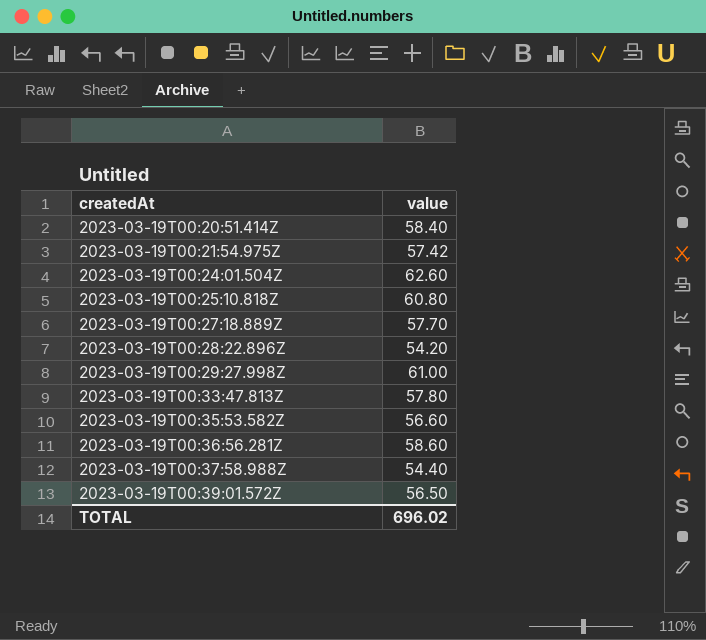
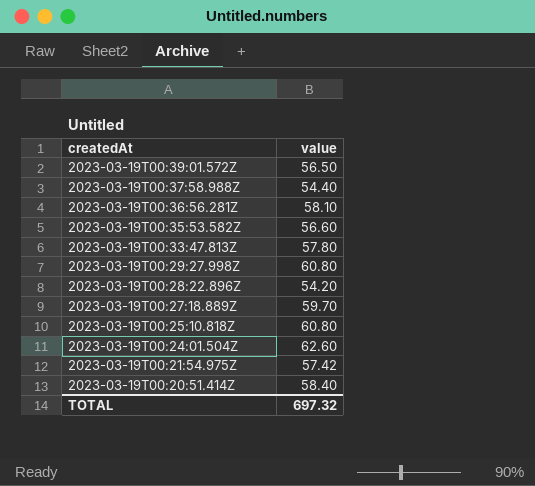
row order: createdAt ascending -> createdAt descending
2023-03-19T00:36:56.281Z | value: 58.60 -> 58.10
2023-03-19T00:29:27.998Z | value: 61.00 -> 60.80
2023-03-19T00:27:18.889Z | value: 57.70 -> 59.70
TOTAL | value: 696.02 -> 697.32

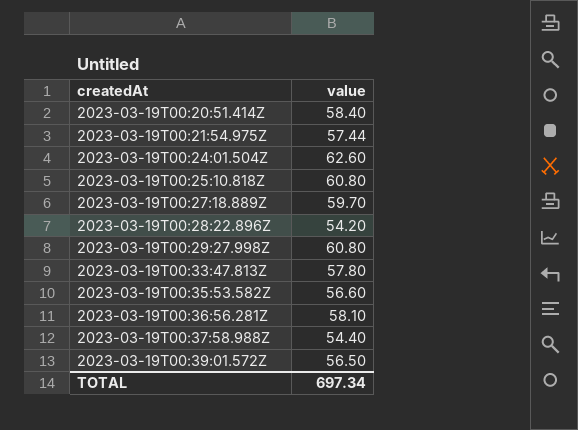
row order: createdAt descending -> createdAt ascending
2023-03-19T00:21:54.975Z | value: 57.42 -> 57.44
TOTAL | value: 697.32 -> 697.34

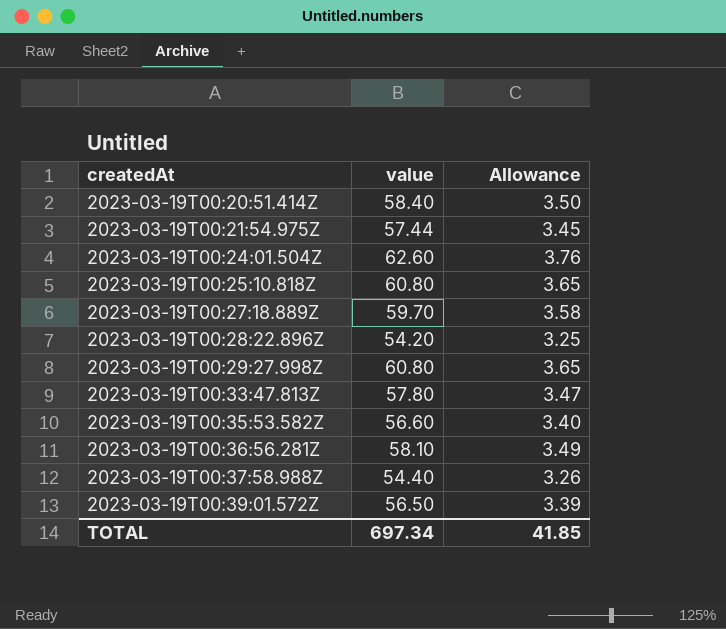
column Allowance | formula: none -> [value] * 0.06

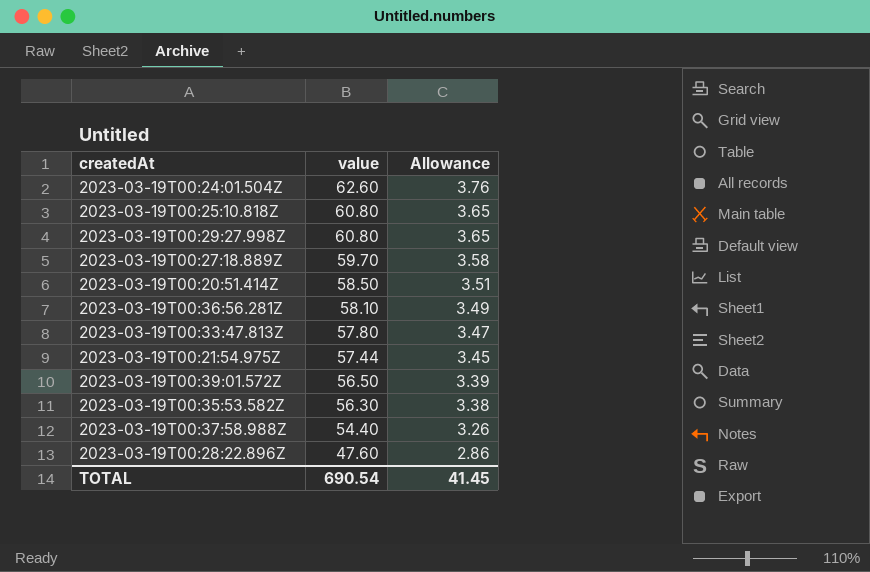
row order: createdAt ascending -> value descending
2023-03-19T00:20:51.414Z | value: 58.40 -> 58.50
2023-03-19T00:20:51.414Z | Allowance: 3.50 -> 3.51
2023-03-19T00:35:53.582Z | value: 56.60 -> 56.30
2023-03-19T00:35:53.582Z | Allowance: 3.40 -> 3.38
2023-03-19T00:28:22.896Z | value: 54.20 -> 47.60
2023-03-19T00:28:22.896Z | Allowance: 3.25 -> 2.86
TOTAL | value: 697.34 -> 690.54
TOTAL | Allowance: 41.85 -> 41.45

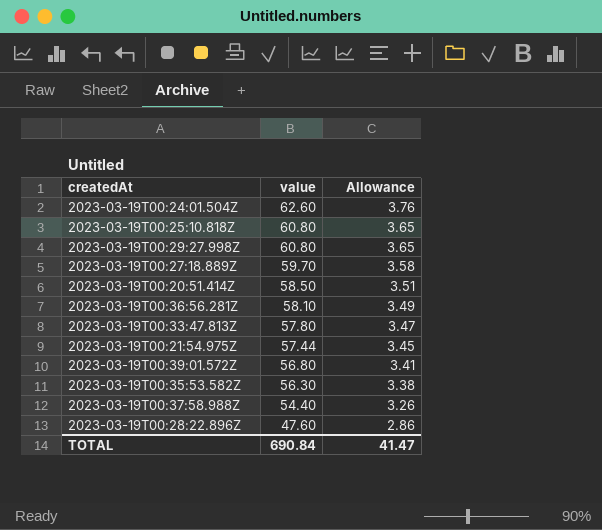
2023-03-19T00:39:01.572Z | value: 56.50 -> 56.80
2023-03-19T00:39:01.572Z | Allowance: 3.39 -> 3.41
TOTAL | value: 690.54 -> 690.84
TOTAL | Allowance: 41.45 -> 41.47

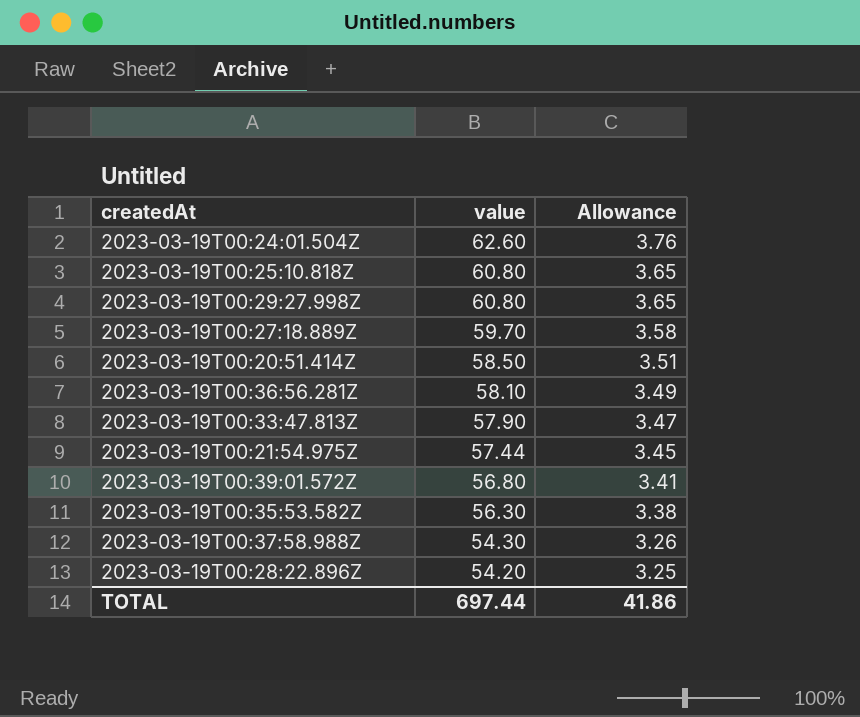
2023-03-19T00:33:47.813Z | value: 57.80 -> 57.90
2023-03-19T00:37:58.988Z | value: 54.40 -> 54.30
2023-03-19T00:28:22.896Z | value: 47.60 -> 54.20
2023-03-19T00:28:22.896Z | Allowance: 2.86 -> 3.25
TOTAL | value: 690.84 -> 697.44
TOTAL | Allowance: 41.47 -> 41.86

